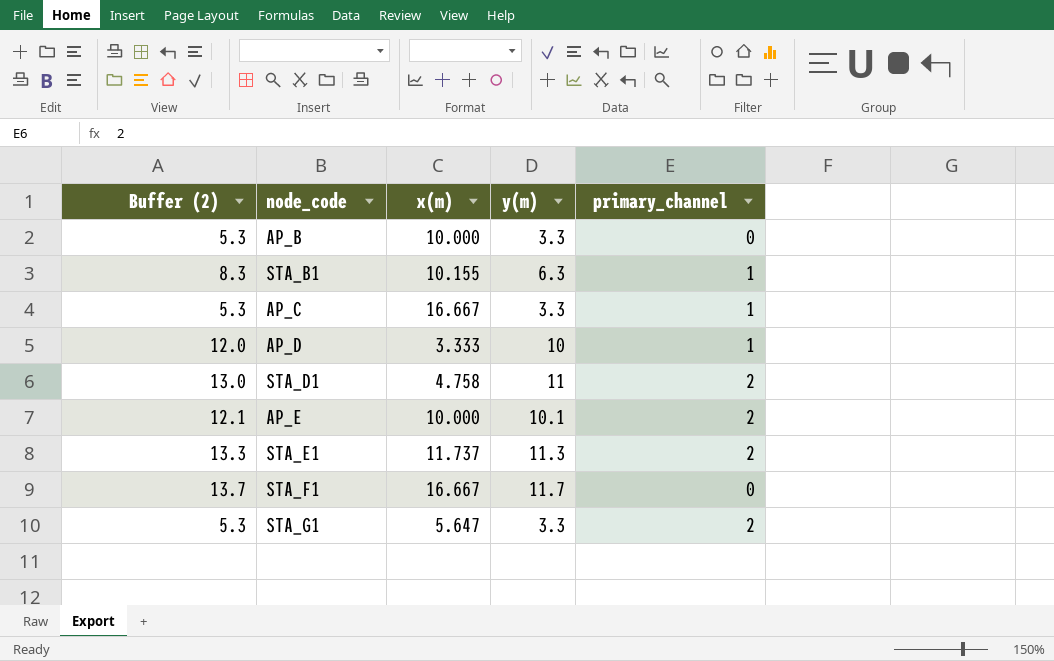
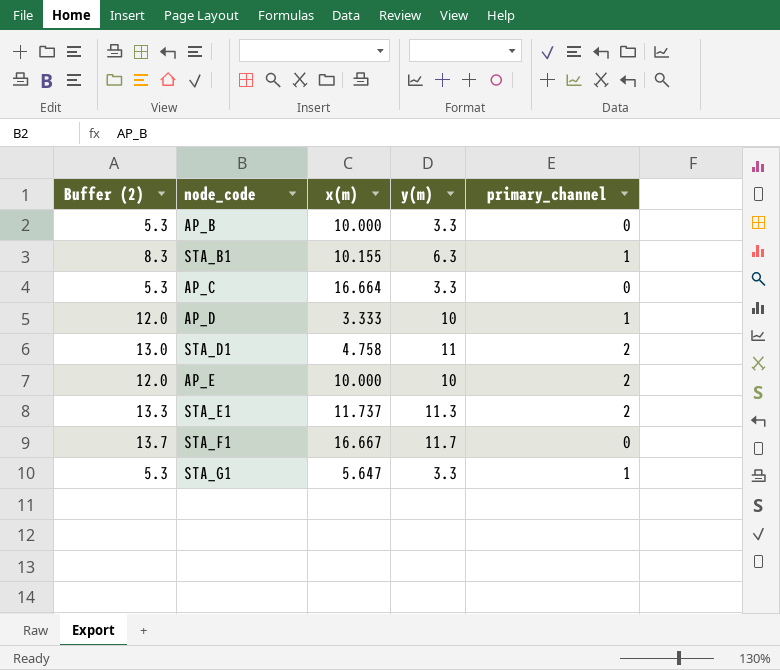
AP_C | x(m): 16.667 -> 16.664
AP_C | primary_channel: 1 -> 0
AP_E | Buffer (2): 12.1 -> 12.0
AP_E | y(m): 10.1 -> 10
STA_G1 | primary_channel: 2 -> 1

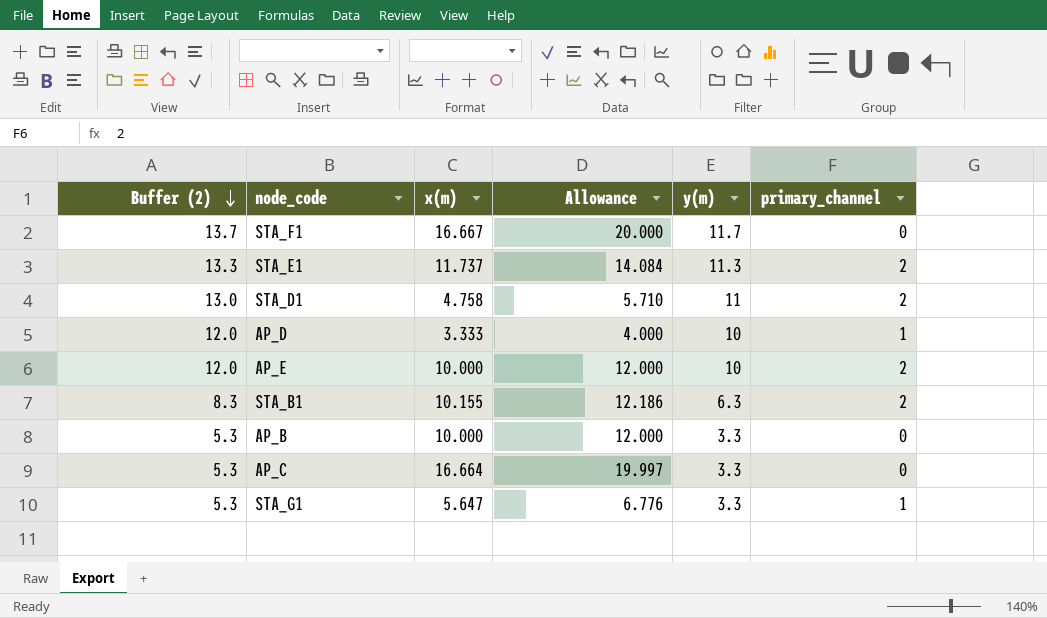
row order: none -> Buffer (2) descending
column Allowance | formula: none -> [x(m)] * 1.2
STA_B1 | primary_channel: 1 -> 2

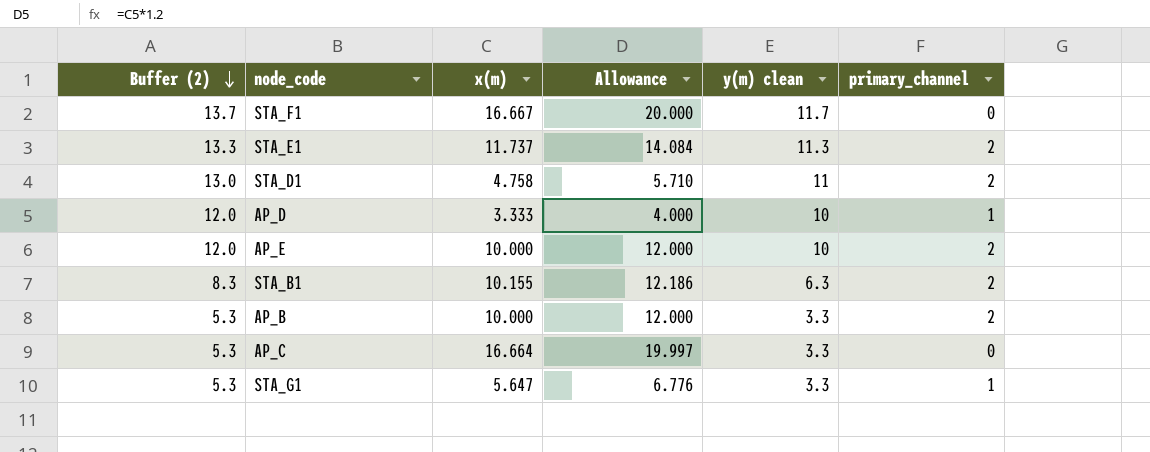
column name: y(m) -> y(m) clean
AP_B | primary_channel: 0 -> 2

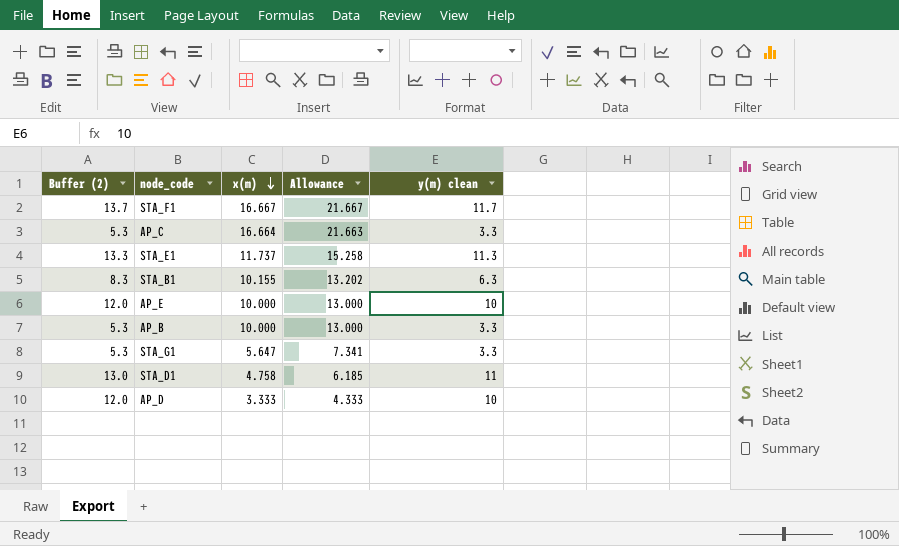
row order: Buffer (2) descending -> x(m) descending
column primary_channel | position: 6 -> none
column Allowance | formula: [x(m)] * 1.2 -> [x(m)] * 1.3

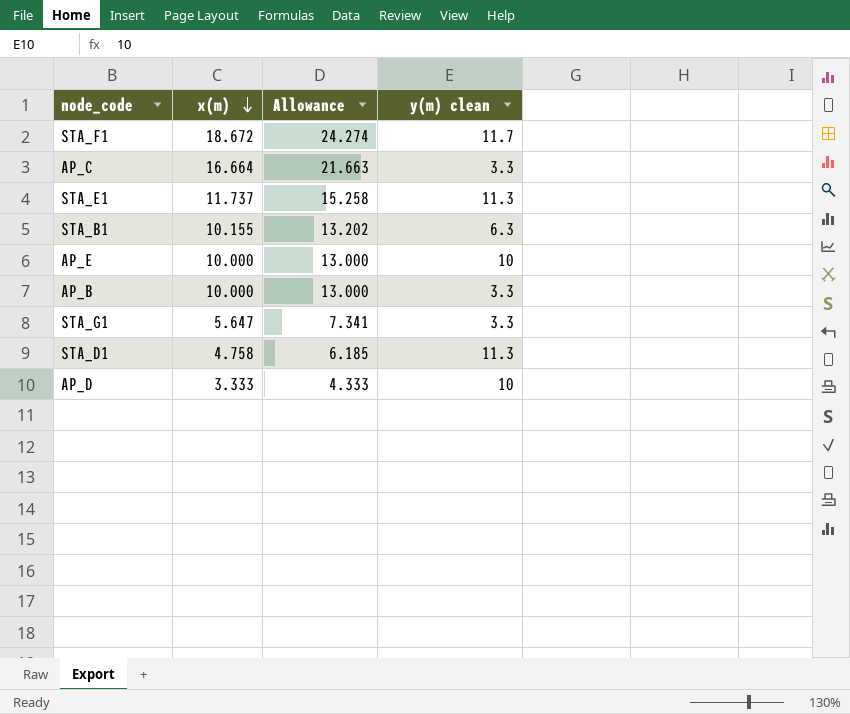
column Buffer (2) | formula: [y(m) clean] + 2 -> none
STA_F1 | x(m): 16.667 -> 18.672
STA_F1 | Allowance: 21.667 -> 24.274
STA_D1 | y(m) clean: 11 -> 11.3

